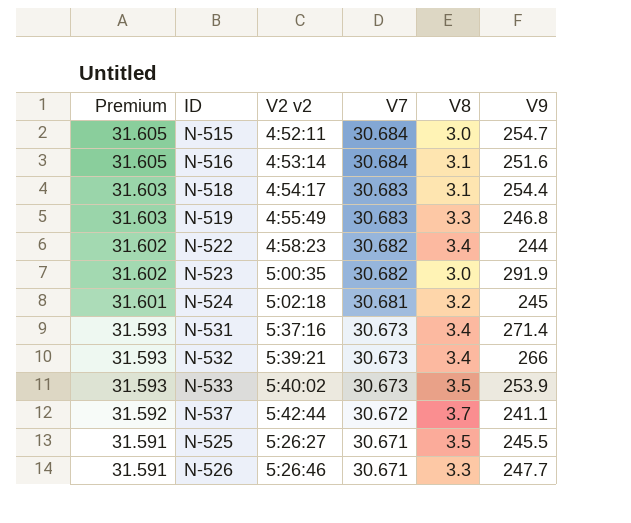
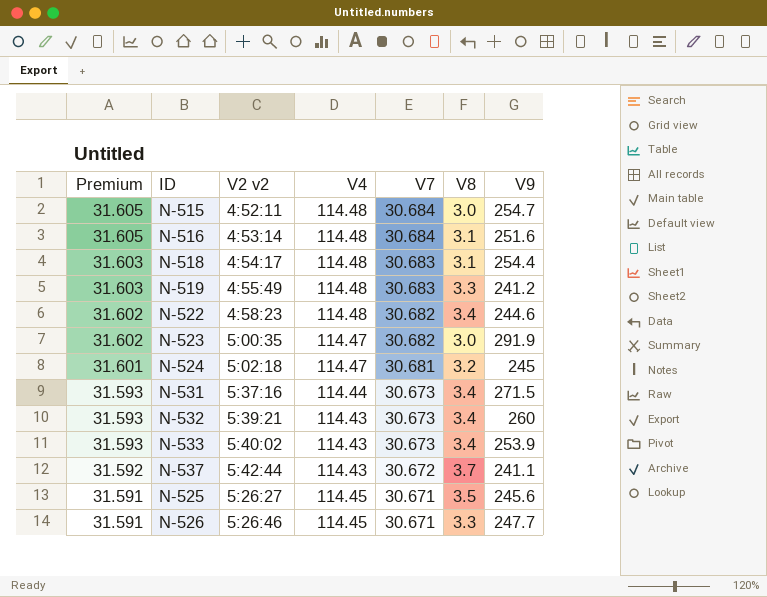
column V4 | position: none -> 4
N-519 | V9: 246.8 -> 241.2
N-522 | V9: 244 -> 244.6
N-531 | V9: 271.4 -> 271.5
N-532 | V9: 266 -> 260
N-533 | V8: 3.5 -> 3.4
N-525 | V9: 245.5 -> 245.6

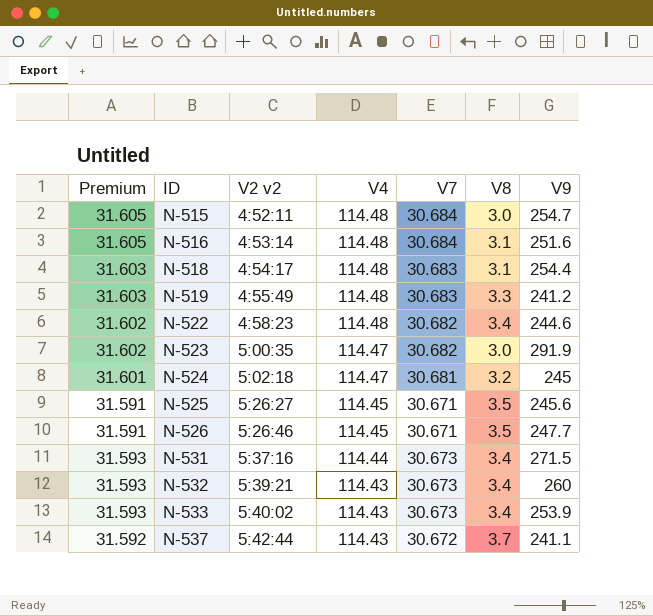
row order: Premium descending -> ID ascending
N-526 | V8: 3.3 -> 3.5

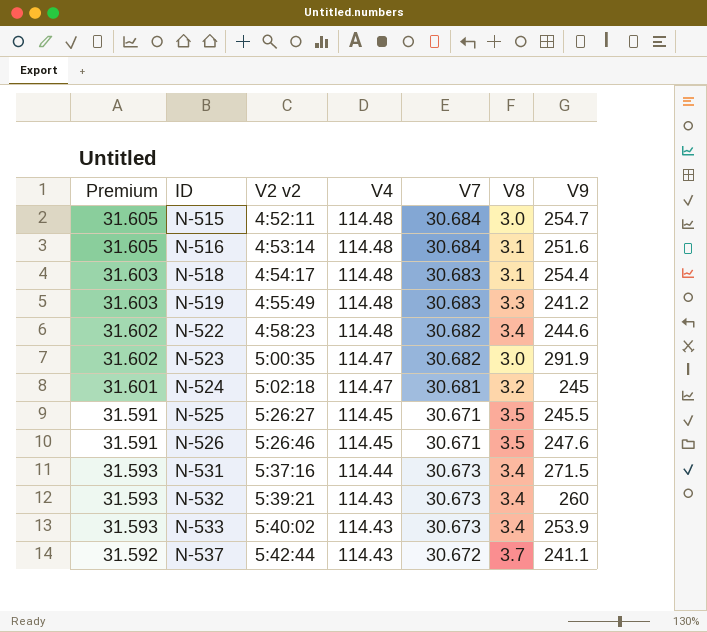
N-525 | V9: 245.6 -> 245.5
N-526 | V9: 247.7 -> 247.6

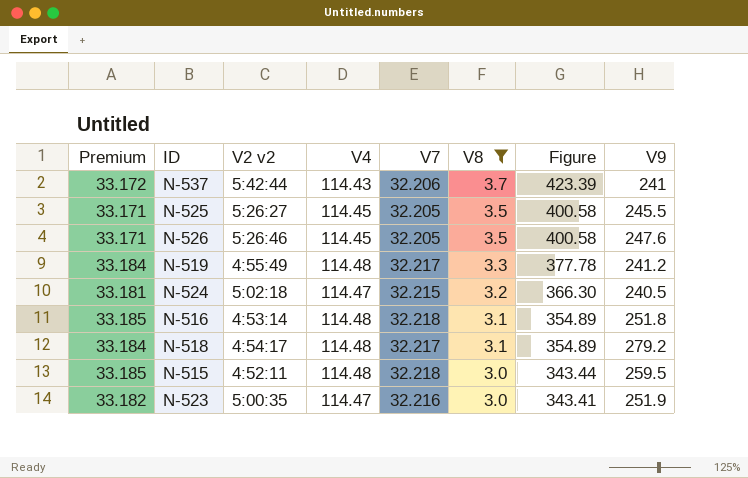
filter: none -> V8 != 3.4
row order: ID ascending -> V8 descending
column Figure | formula: none -> [V4] * [V8]
N-537 | Premium: 31.592 -> 33.172
N-537 | V7: 30.672 -> 32.206
N-537 | V9: 241.1 -> 241
N-525 | Premium: 31.591 -> 33.171
N-525 | V7: 30.671 -> 32.205
N-526 | Premium: 31.591 -> 33.171
N-526 | V7: 30.671 -> 32.205
N-519 | Premium: 31.603 -> 33.184
N-519 | V7: 30.683 -> 32.217
N-524 | Premium: 31.601 -> 33.181
N-524 | V7: 30.681 -> 32.215
N-524 | V9: 245 -> 240.5
N-516 | Premium: 31.605 -> 33.185
N-516 | V7: 30.684 -> 32.218
N-516 | V9: 251.6 -> 251.8
N-518 | Premium: 31.603 -> 33.184
N-518 | V7: 30.683 -> 32.217
N-518 | V9: 254.4 -> 279.2
N-515 | Premium: 31.605 -> 33.185
N-515 | V7: 30.684 -> 32.218
N-515 | V9: 254.7 -> 259.5
N-523 | Premium: 31.602 -> 33.182
N-523 | V7: 30.682 -> 32.216
N-523 | V9: 291.9 -> 251.9

